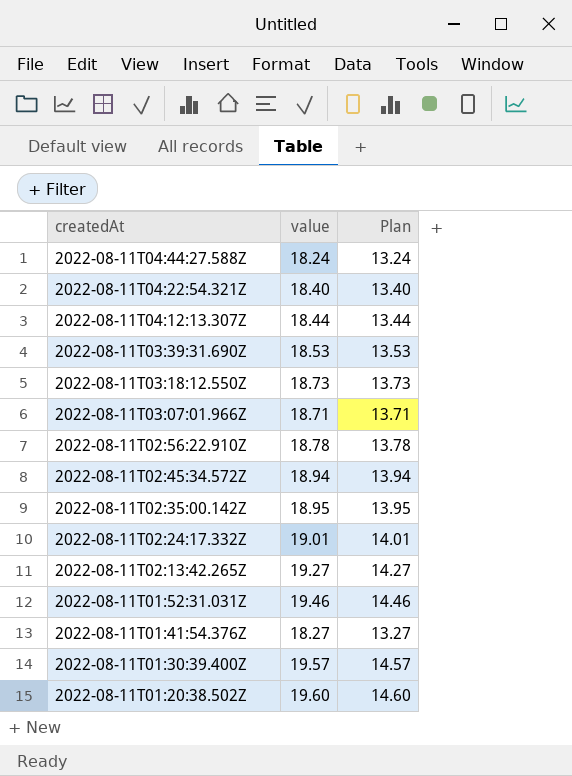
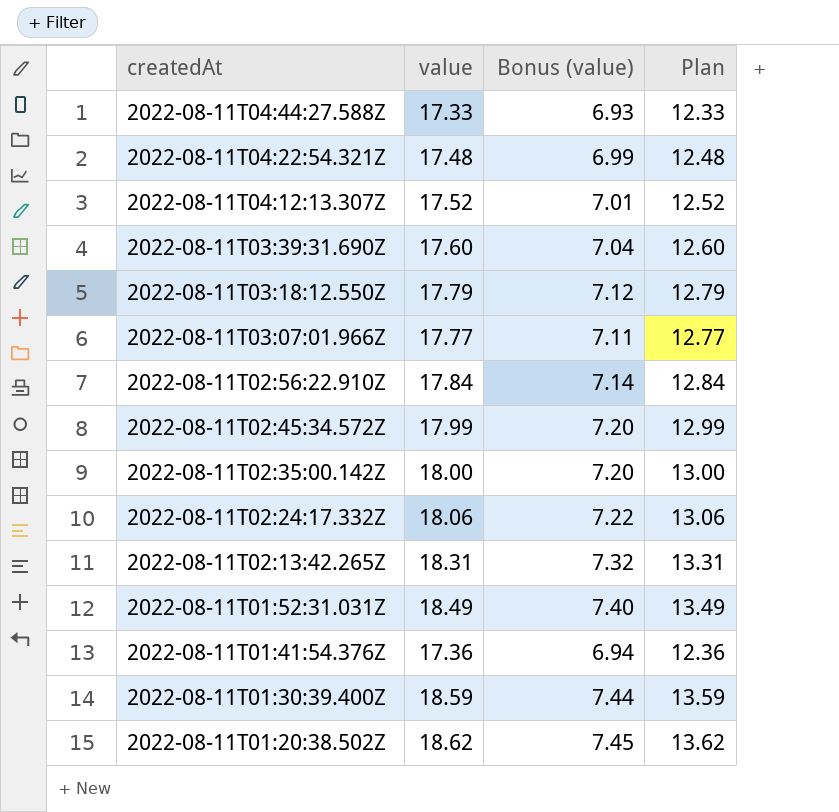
column Bonus (value) | formula: none -> [value] * 0.4
2022-08-11T04:44:27.588Z | value: 18.24 -> 17.33
2022-08-11T04:44:27.588Z | Plan: 13.24 -> 12.33
2022-08-11T04:22:54.321Z | value: 18.40 -> 17.48
2022-08-11T04:22:54.321Z | Plan: 13.40 -> 12.48
2022-08-11T04:12:13.307Z | value: 18.44 -> 17.52
2022-08-11T04:12:13.307Z | Plan: 13.44 -> 12.52
2022-08-11T03:39:31.690Z | value: 18.53 -> 17.60
2022-08-11T03:39:31.690Z | Plan: 13.53 -> 12.60
2022-08-11T03:18:12.550Z | value: 18.73 -> 17.79
2022-08-11T03:18:12.550Z | Plan: 13.73 -> 12.79
2022-08-11T03:07:01.966Z | value: 18.71 -> 17.77
2022-08-11T03:07:01.966Z | Plan: 13.71 -> 12.77
2022-08-11T02:56:22.910Z | value: 18.78 -> 17.84
2022-08-11T02:56:22.910Z | Plan: 13.78 -> 12.84
2022-08-11T02:45:34.572Z | value: 18.94 -> 17.99
2022-08-11T02:45:34.572Z | Plan: 13.94 -> 12.99
2022-08-11T02:35:00.142Z | value: 18.95 -> 18.00
2022-08-11T02:35:00.142Z | Plan: 13.95 -> 13.00
2022-08-11T02:24:17.332Z | value: 19.01 -> 18.06
2022-08-11T02:24:17.332Z | Plan: 14.01 -> 13.06
2022-08-11T02:13:42.265Z | value: 19.27 -> 18.31
2022-08-11T02:13:42.265Z | Plan: 14.27 -> 13.31
2022-08-11T01:52:31.031Z | value: 19.46 -> 18.49
2022-08-11T01:52:31.031Z | Plan: 14.46 -> 13.49
2022-08-11T01:41:54.376Z | value: 18.27 -> 17.36
2022-08-11T01:41:54.376Z | Plan: 13.27 -> 12.36
2022-08-11T01:30:39.400Z | value: 19.57 -> 18.59
2022-08-11T01:30:39.400Z | Plan: 14.57 -> 13.59
2022-08-11T01:20:38.502Z | value: 19.60 -> 18.62
2022-08-11T01:20:38.502Z | Plan: 14.60 -> 13.62

